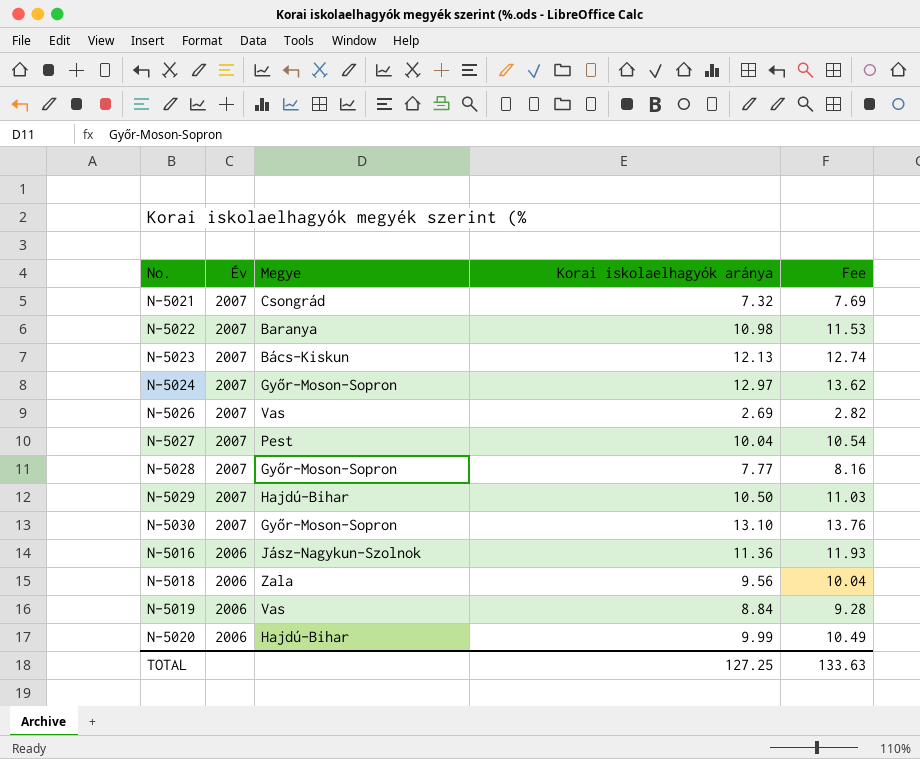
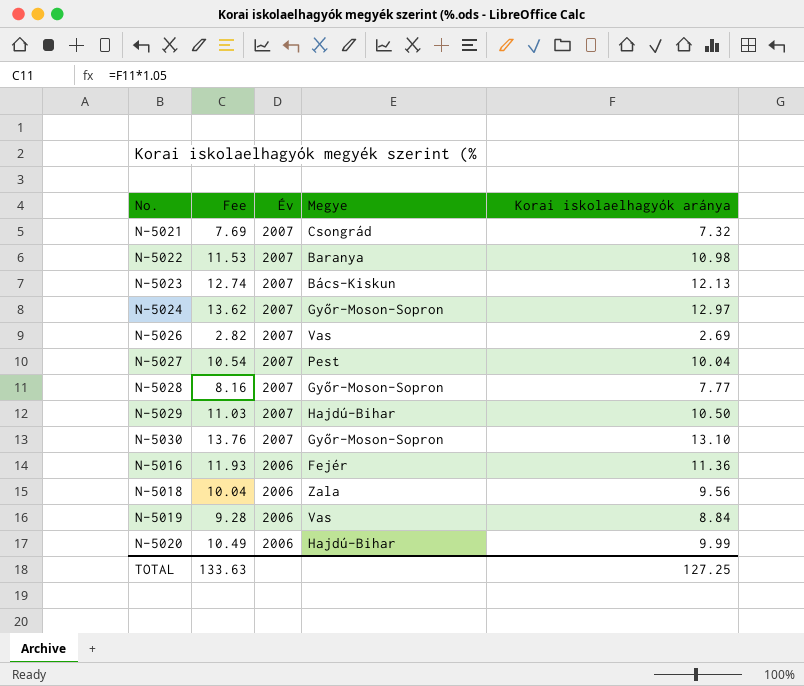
column Fee | position: 5 -> 2
N-5016 | Megye: Jász-Nagykun-Szolnok -> Fejér

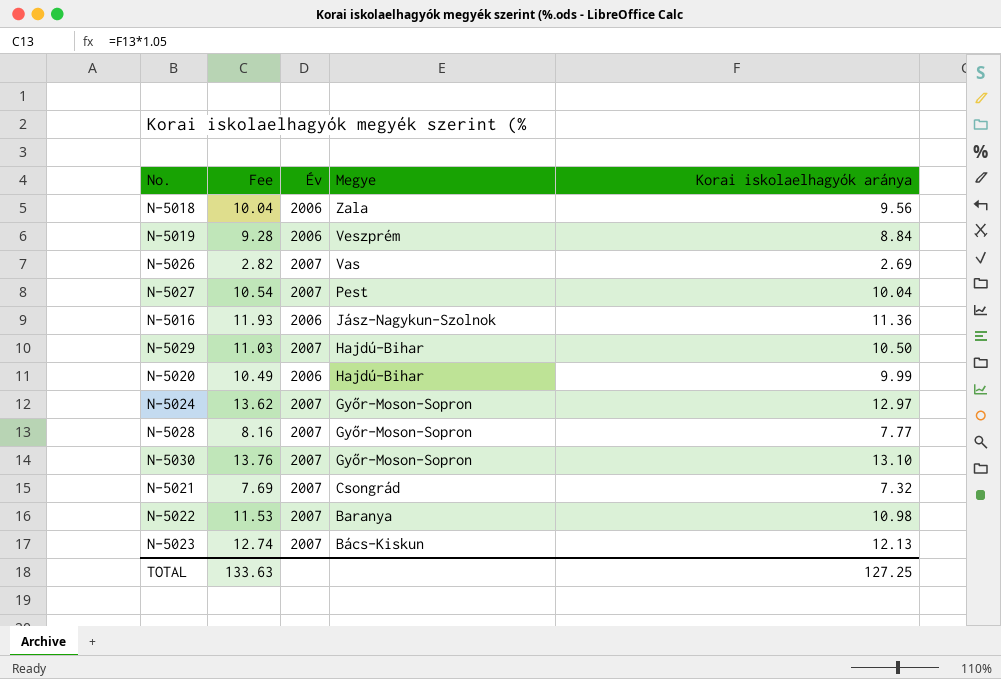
row order: Év descending -> Megye descending
N-5019 | Megye: Vas -> Veszprém
N-5016 | Megye: Fejér -> Jász-Nagykun-Szolnok

